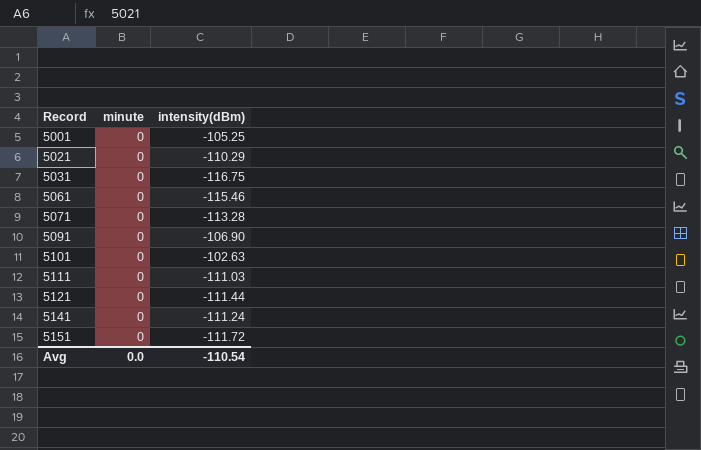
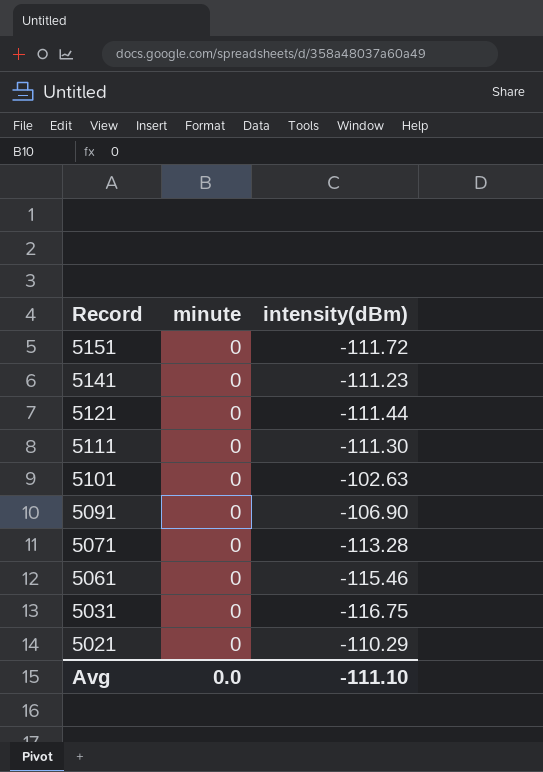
row order: Record ascending -> Record descending
row 5001: 0 | -105.25 -> none
5141 | intensity(dBm): -111.24 -> -111.23
5111 | intensity(dBm): -111.03 -> -111.30
Avg | intensity(dBm): -110.54 -> -111.10

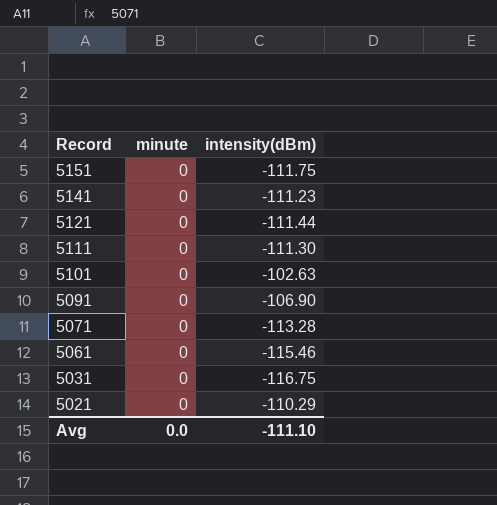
5151 | intensity(dBm): -111.72 -> -111.75

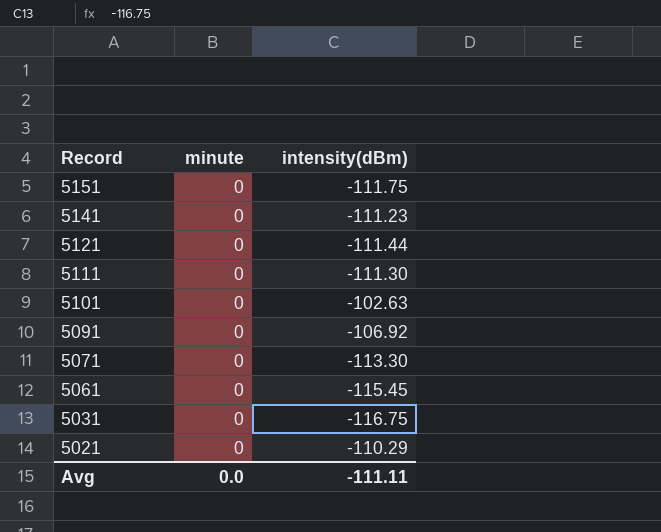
5091 | intensity(dBm): -106.90 -> -106.92
5071 | intensity(dBm): -113.28 -> -113.30
5061 | intensity(dBm): -115.46 -> -115.45
Avg | intensity(dBm): -111.10 -> -111.11

